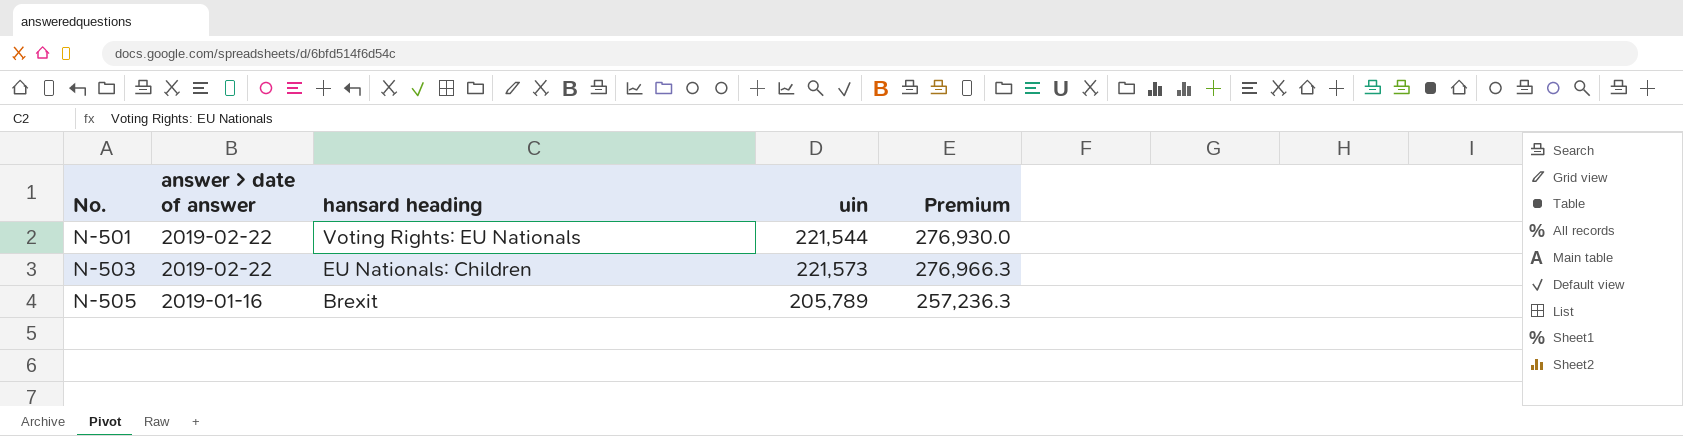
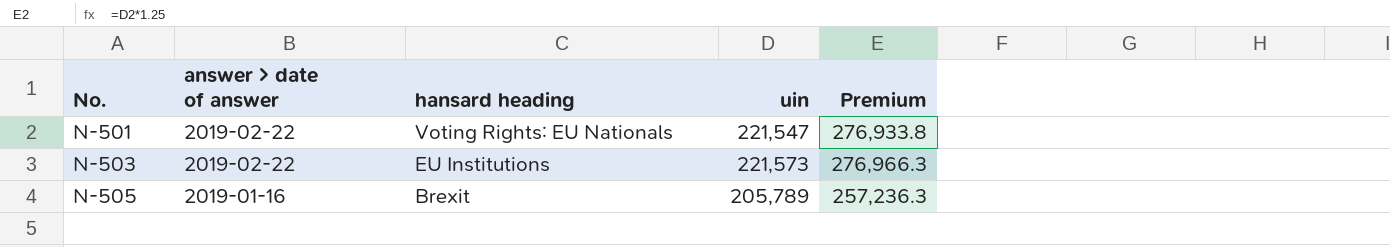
N-501 | uin: 221,544 -> 221,547
N-501 | Premium: 276,930.0 -> 276,933.8
N-503 | hansard heading: EU Nationals: Children -> EU Institutions

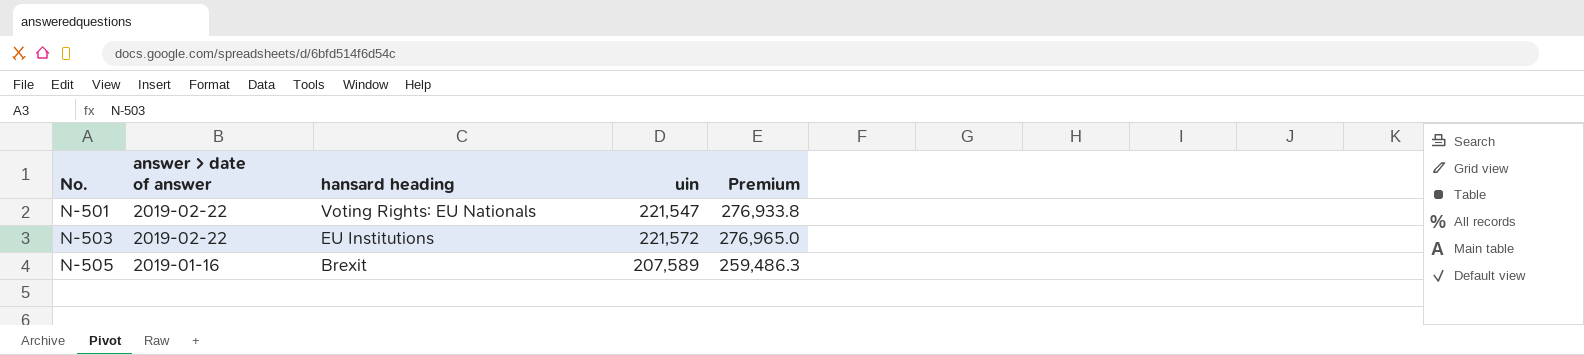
N-503 | uin: 221,573 -> 221,572
N-503 | Premium: 276,966.3 -> 276,965.0
N-505 | uin: 205,789 -> 207,589
N-505 | Premium: 257,236.3 -> 259,486.3

